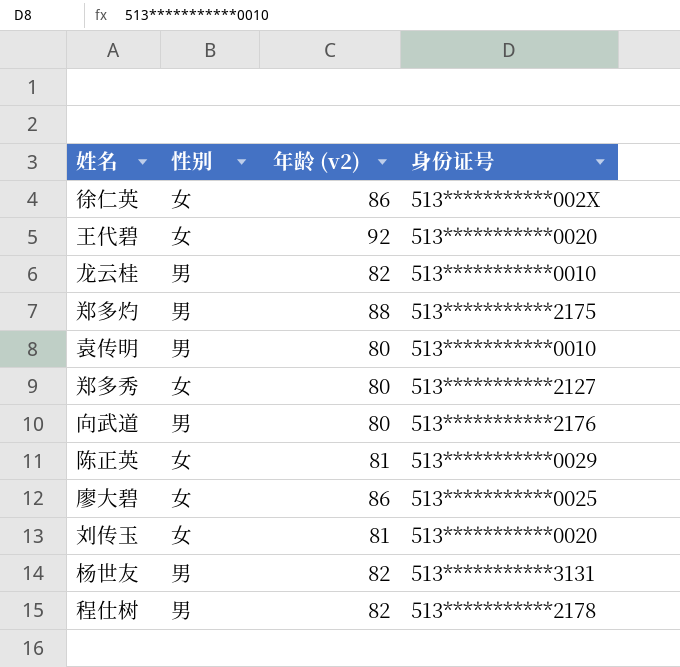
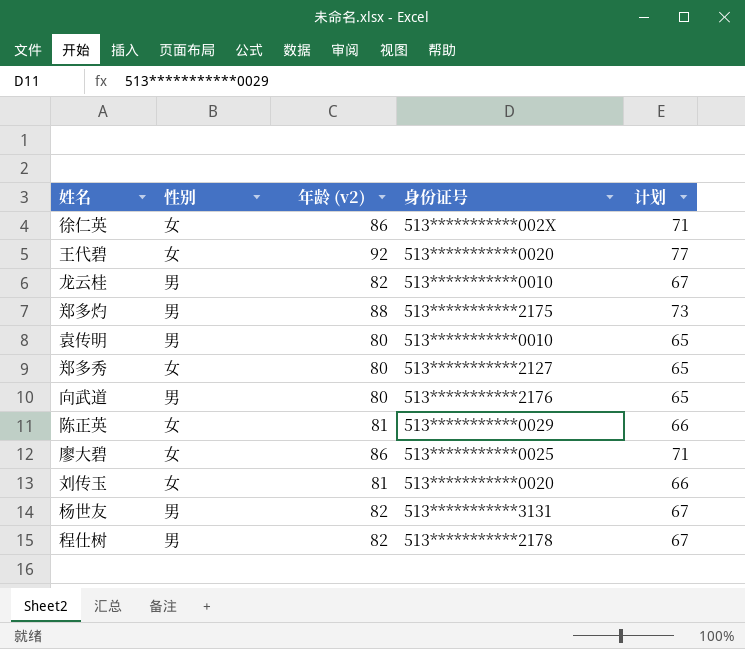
column 计划 | formula: none -> [年龄 (v2)] - 15

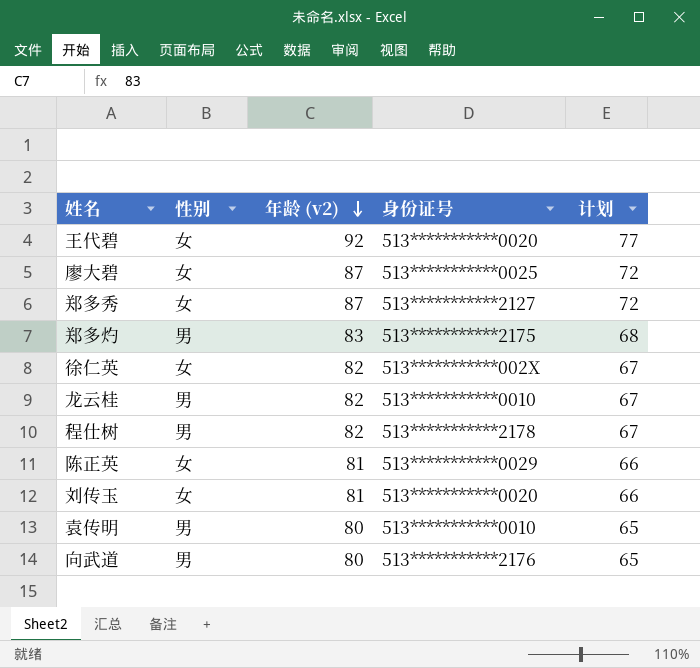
row order: none -> 年龄 (v2) descending
row 杨世友: 男 | 82 | 513***********3131 | 67 -> none
廖大碧 | 年龄 (v2): 86 -> 87
廖大碧 | 计划: 71 -> 72
郑多秀 | 年龄 (v2): 80 -> 87
郑多秀 | 计划: 65 -> 72
郑多灼 | 年龄 (v2): 88 -> 83
郑多灼 | 计划: 73 -> 68
徐仁英 | 年龄 (v2): 86 -> 82
徐仁英 | 计划: 71 -> 67

